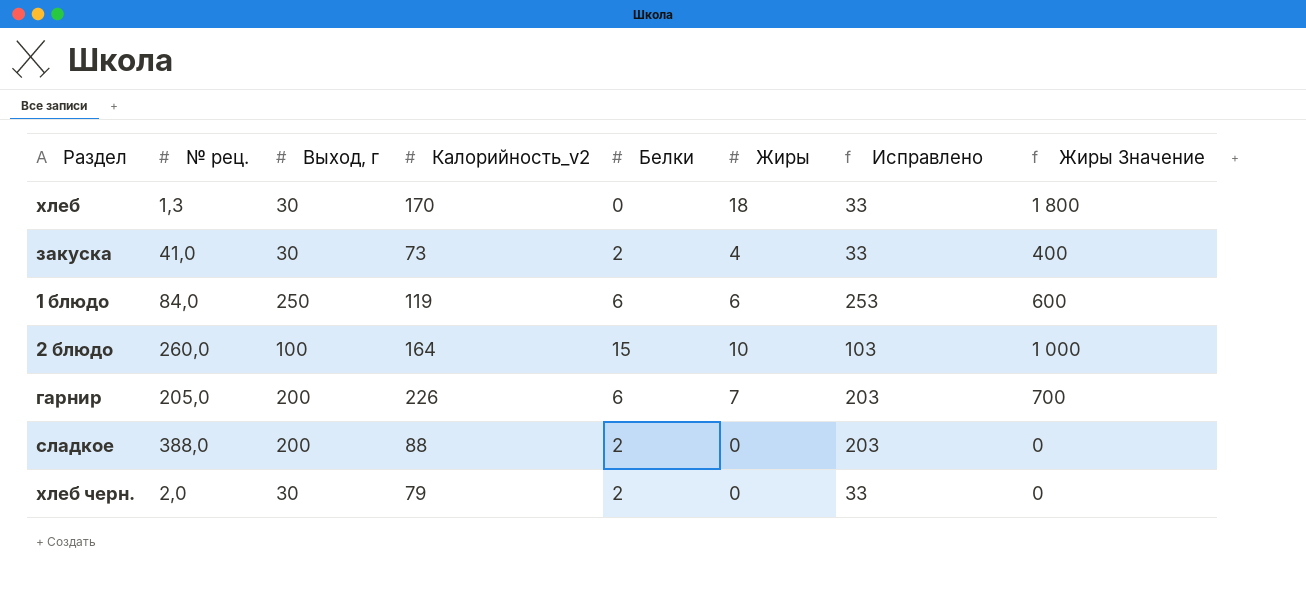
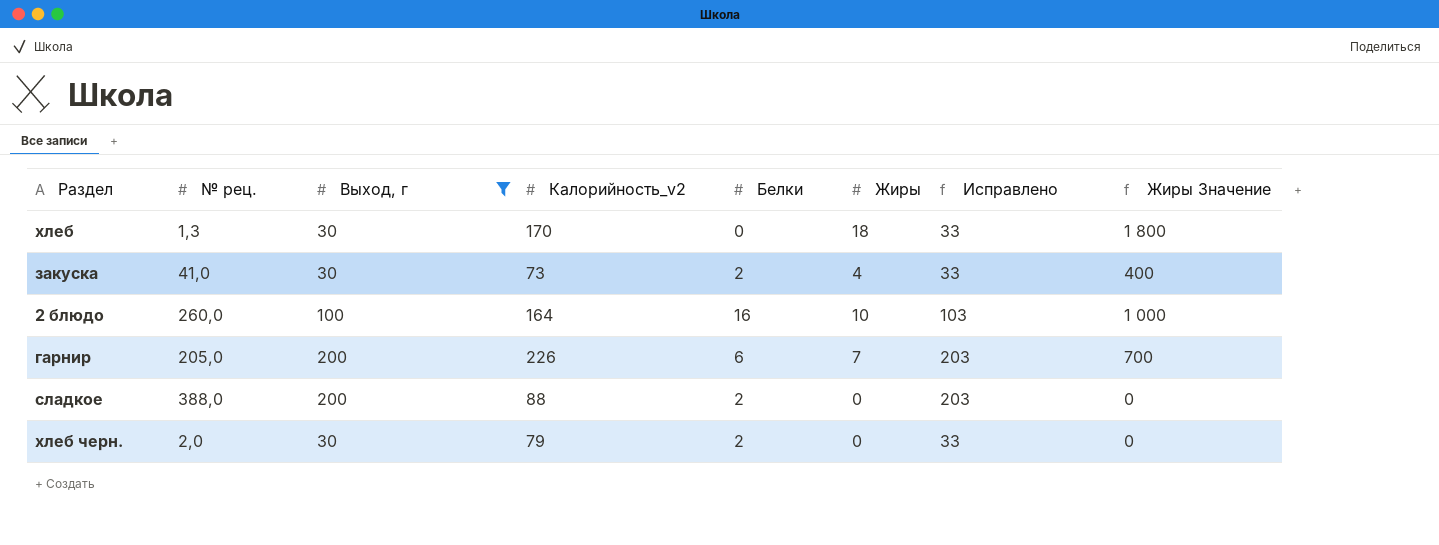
filter: none -> Выход, г != 250
2 блюдо | Белки: 15 -> 16

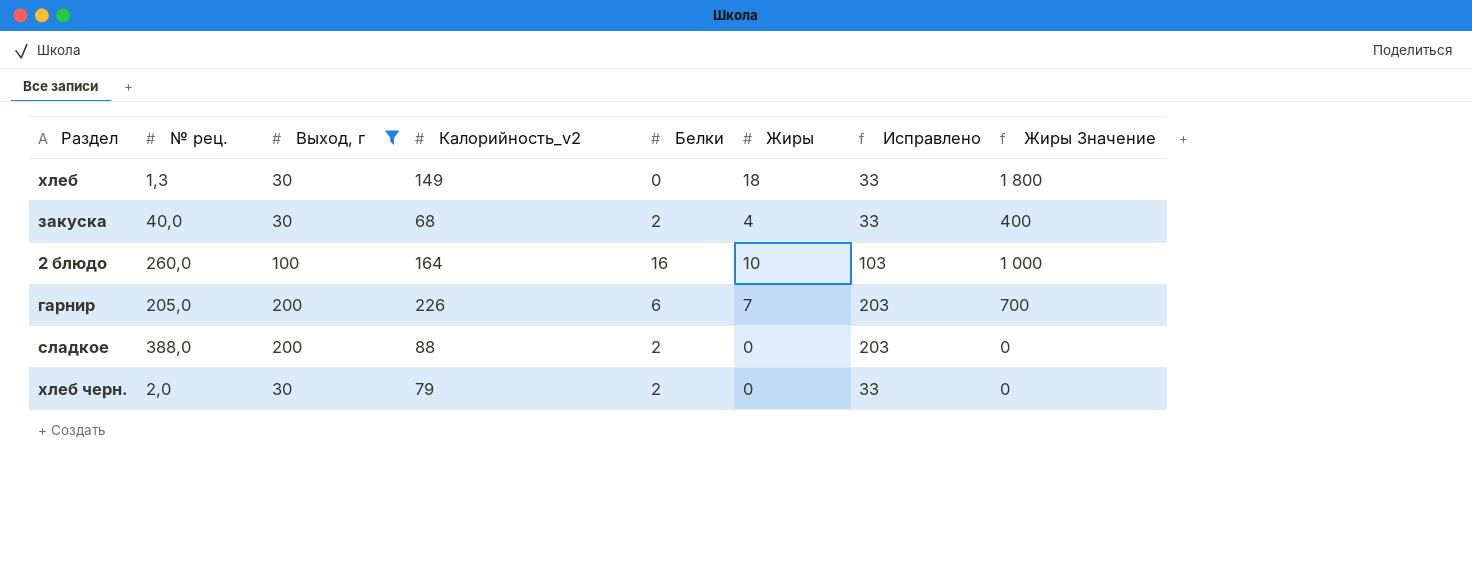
хлеб | Калорийность_v2: 170 -> 149
закуска | № рец.: 41,0 -> 40,0
закуска | Калорийность_v2: 73 -> 68

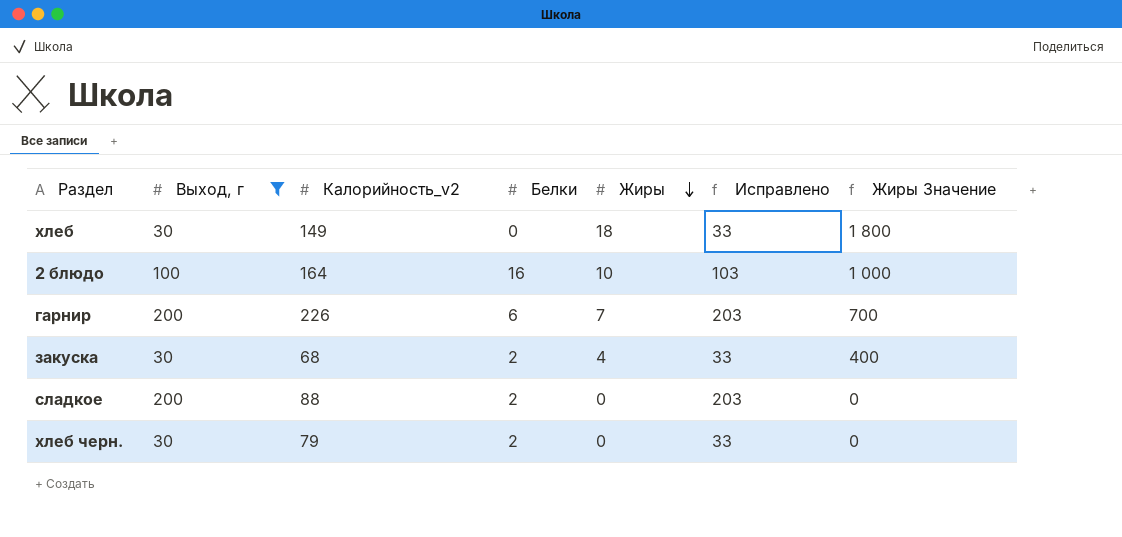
row order: none -> Жиры descending
column № рец. | position: 2 -> none

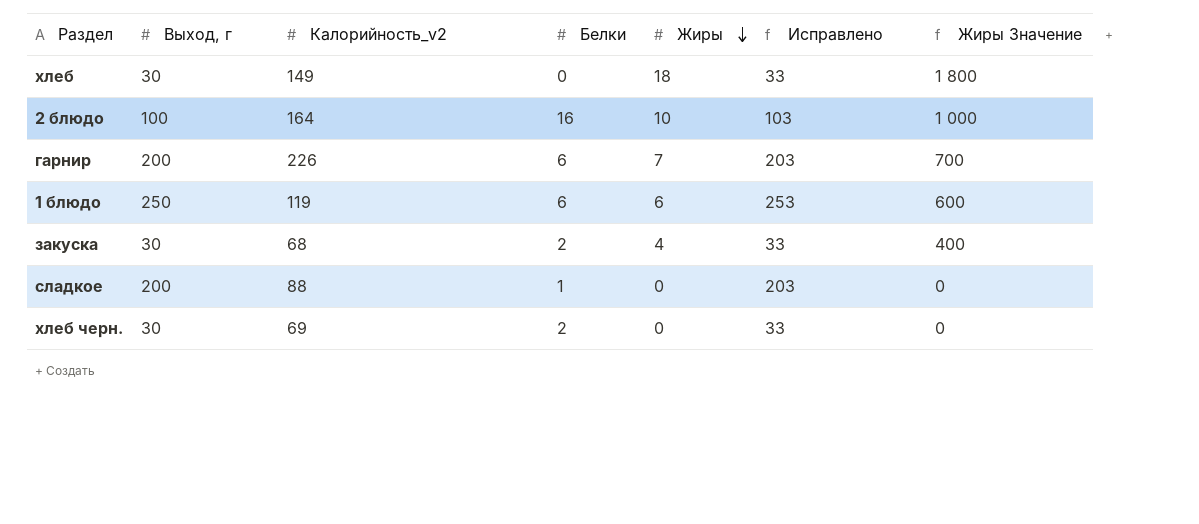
filter: Выход, г != 250 -> none
сладкое | Белки: 2 -> 1
хлеб черн. | Калорийность_v2: 79 -> 69

